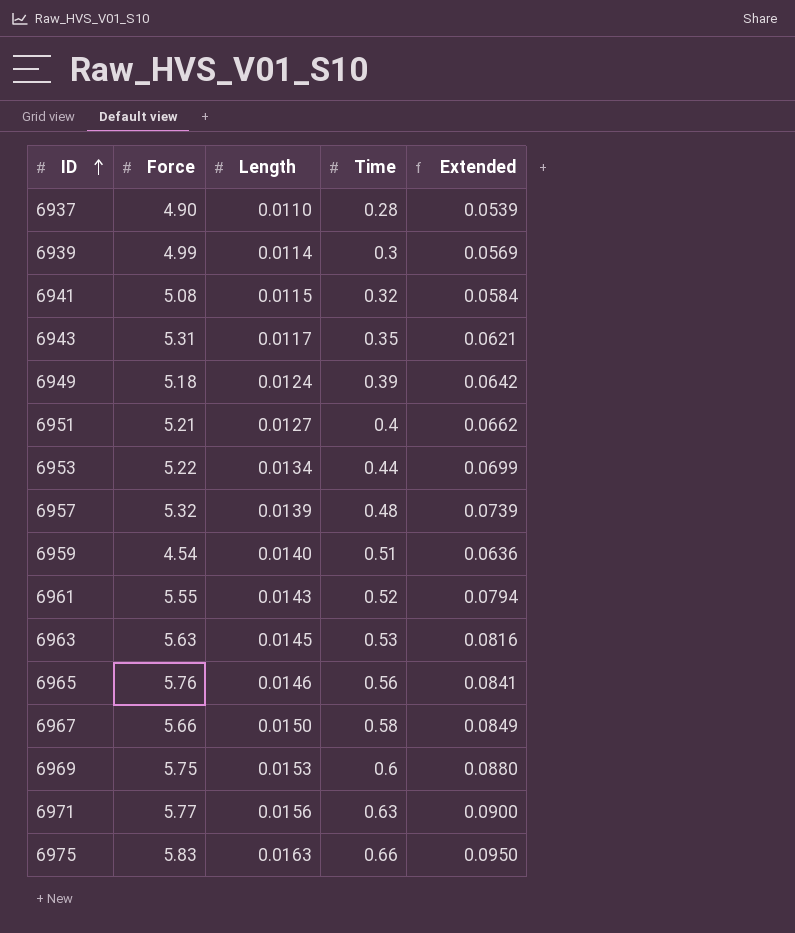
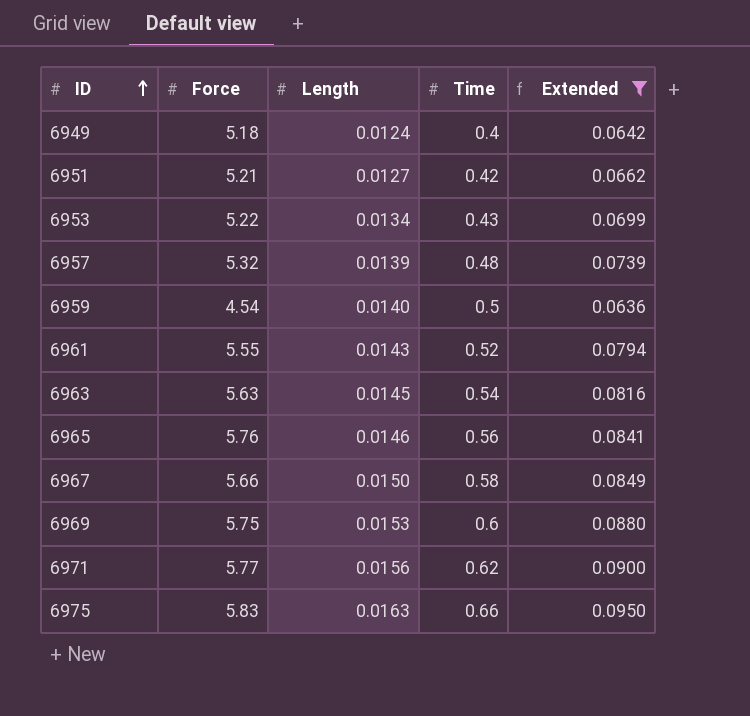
filter: none -> Extended >= 0.0636
6949 | Time: 0.39 -> 0.4
6951 | Time: 0.4 -> 0.42
6953 | Time: 0.44 -> 0.43
6959 | Time: 0.51 -> 0.5
6963 | Time: 0.53 -> 0.54
6971 | Time: 0.63 -> 0.62

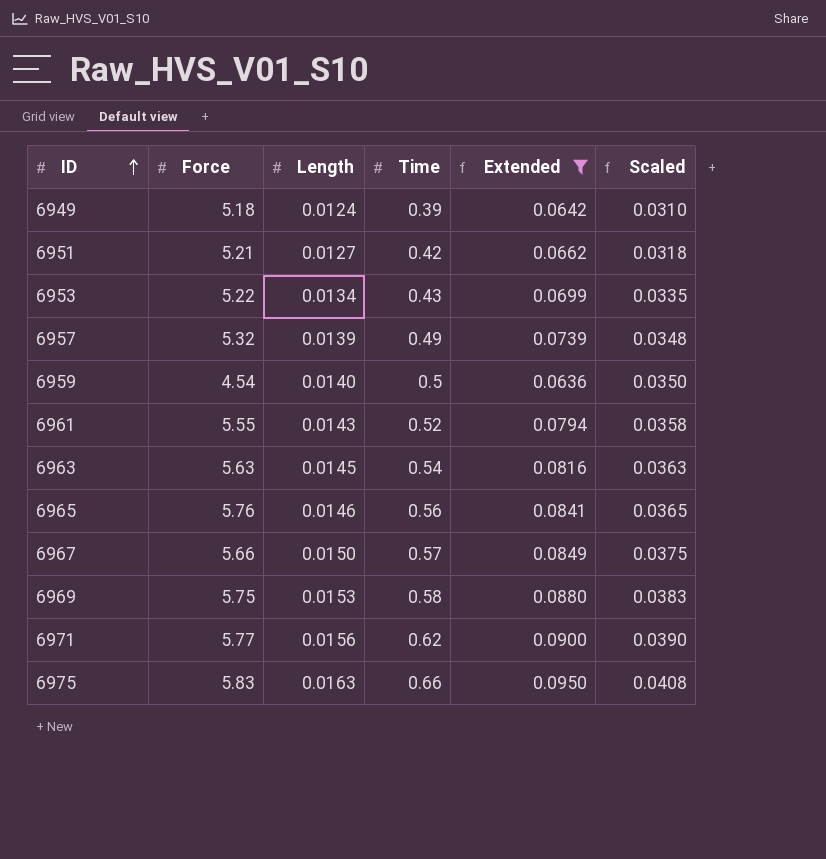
column Scaled | formula: none -> [Length] * 2.5
6949 | Time: 0.4 -> 0.39
6957 | Time: 0.48 -> 0.49
6967 | Time: 0.58 -> 0.57
6969 | Time: 0.6 -> 0.58

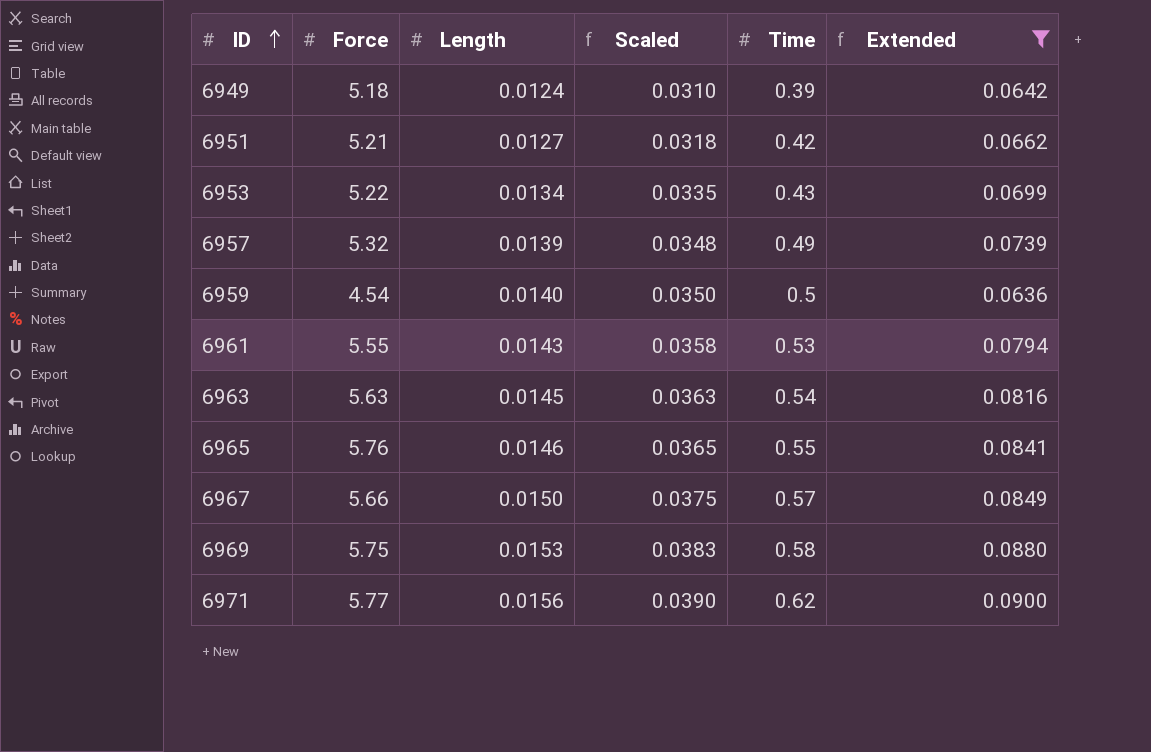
column Scaled | position: 6 -> 4
row 6975: 5.83 | 0.0163 | 0.66 | 0.0950 | 0.0408 -> none
6961 | Time: 0.52 -> 0.53
6965 | Time: 0.56 -> 0.55

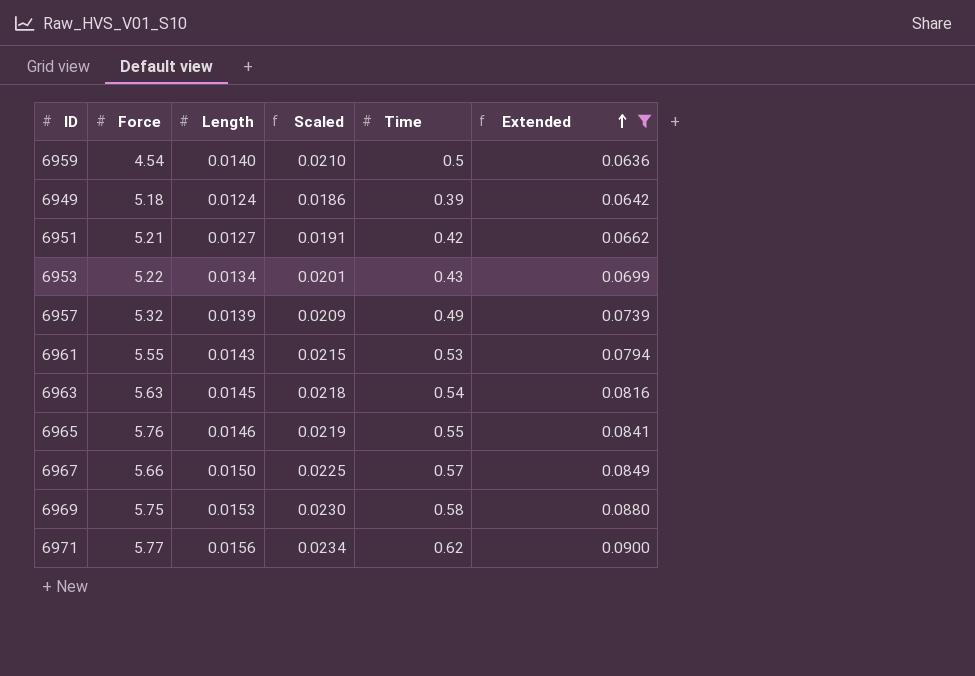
row order: ID ascending -> Extended ascending
column Scaled | formula: [Length] * 2.5 -> [Length] * 1.5

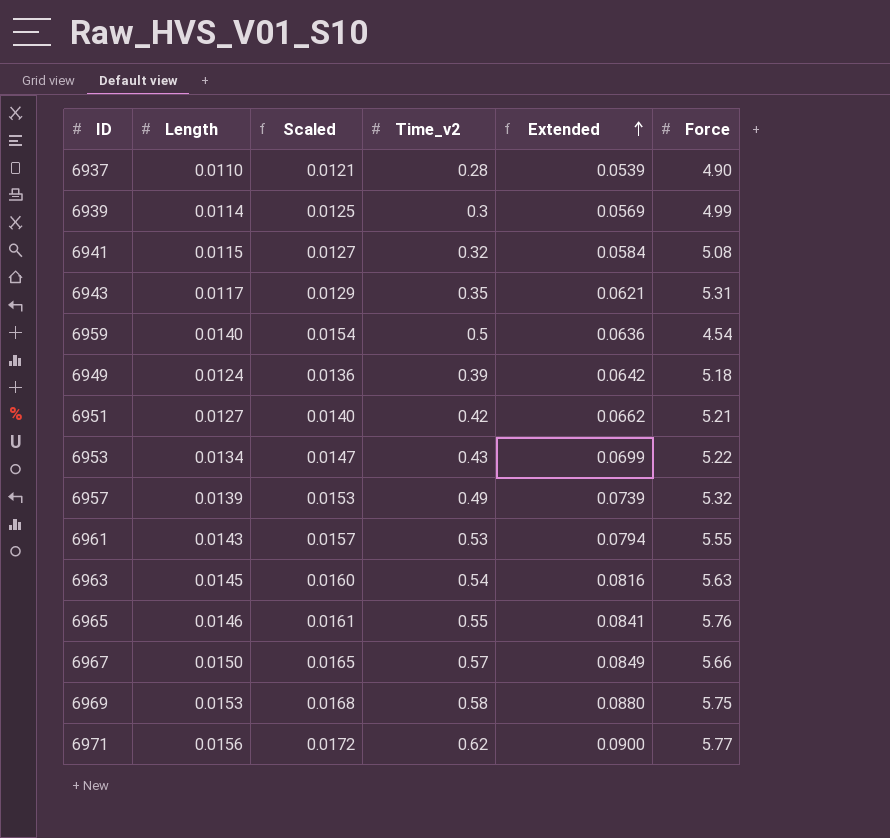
filter: Extended >= 0.0636 -> none
column Scaled | formula: [Length] * 1.5 -> [Length] * 1.1
column name: Time -> Time_v2
column Force | position: 2 -> 6

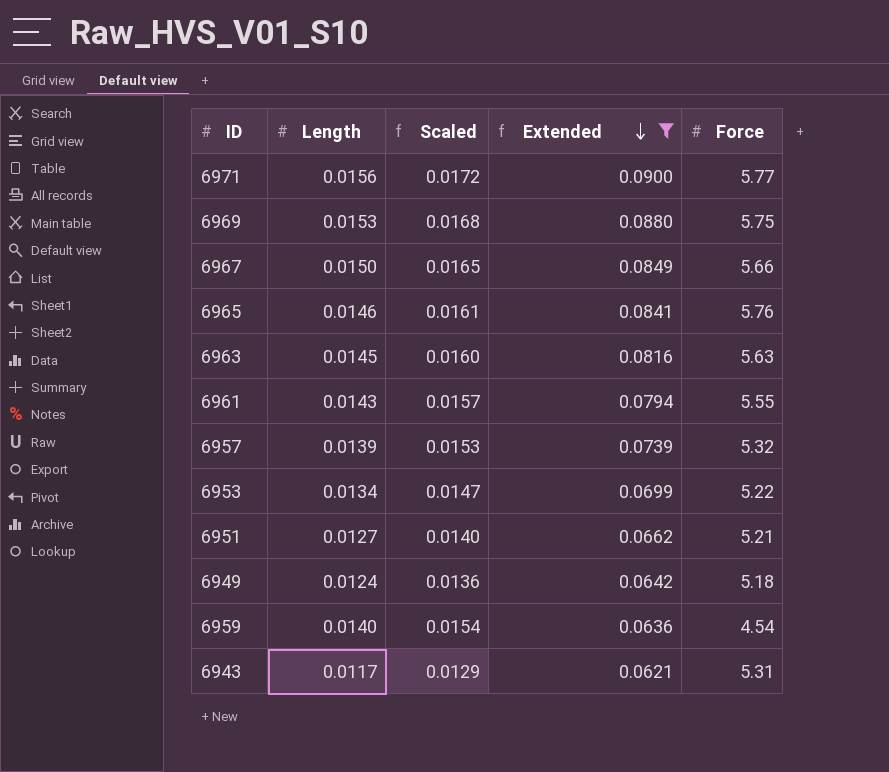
filter: none -> Extended >= 0.0621
row order: Extended ascending -> Extended descending
column Time_v2 | position: 4 -> none

